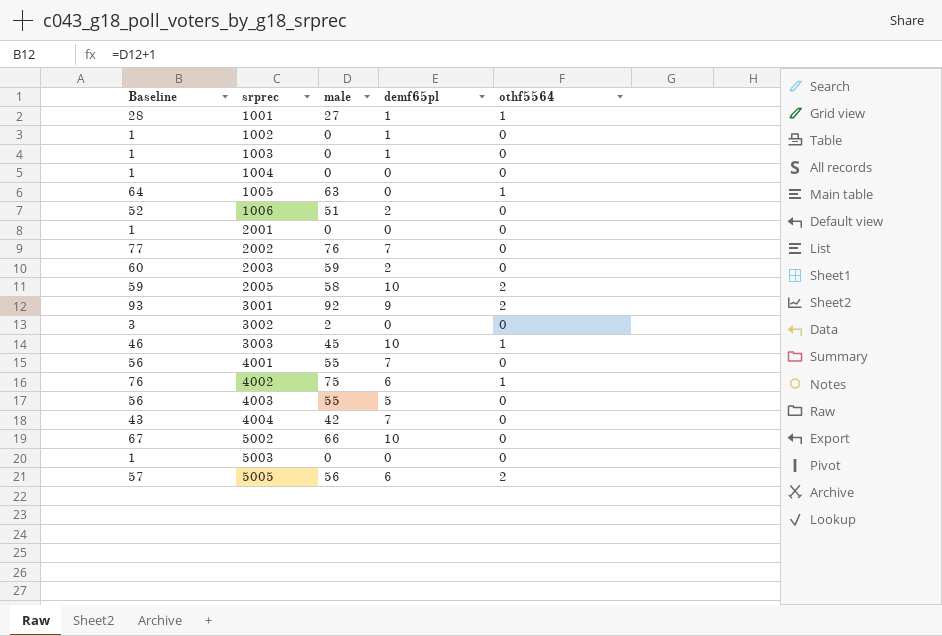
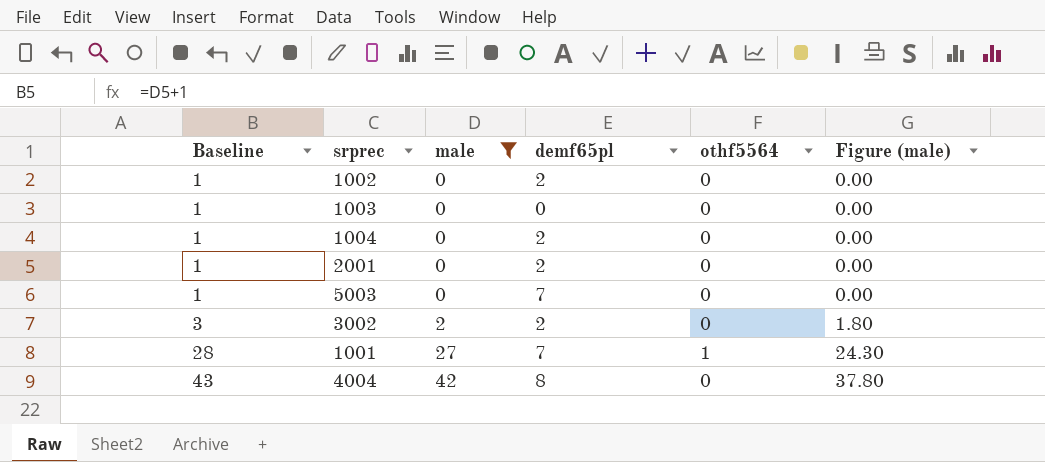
filter: none -> male <= 42
row order: srprec ascending -> Baseline ascending
column Figure (male) | formula: none -> [male] * 0.9
1002 | demf65pl: 1 -> 2
1003 | demf65pl: 1 -> 0
1004 | demf65pl: 0 -> 2
2001 | demf65pl: 0 -> 2
5003 | demf65pl: 0 -> 7
3002 | demf65pl: 0 -> 2
1001 | demf65pl: 1 -> 7
4004 | demf65pl: 7 -> 8

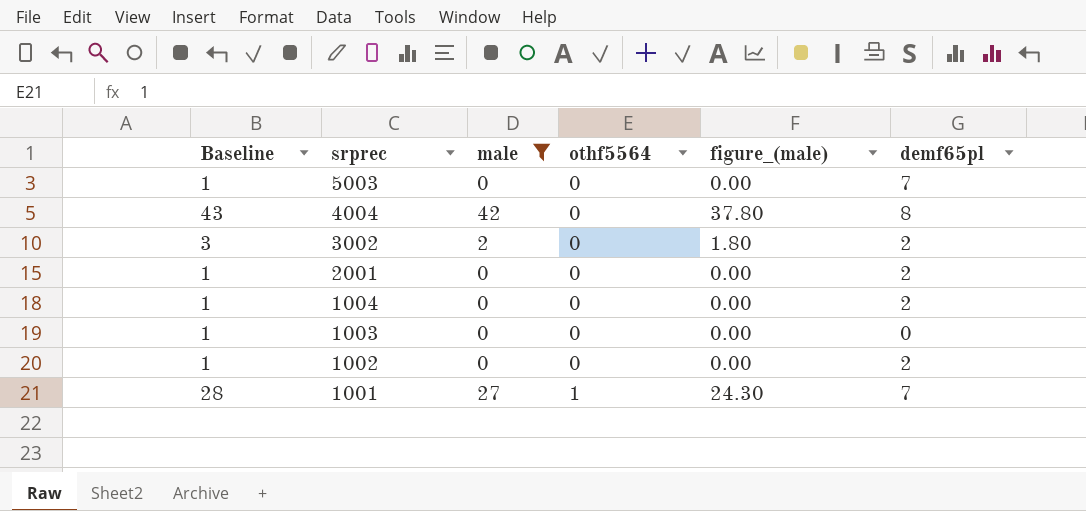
row order: Baseline ascending -> srprec descending
column name: Figure (male) -> figure_(male)
column demf65pl | position: 4 -> 6

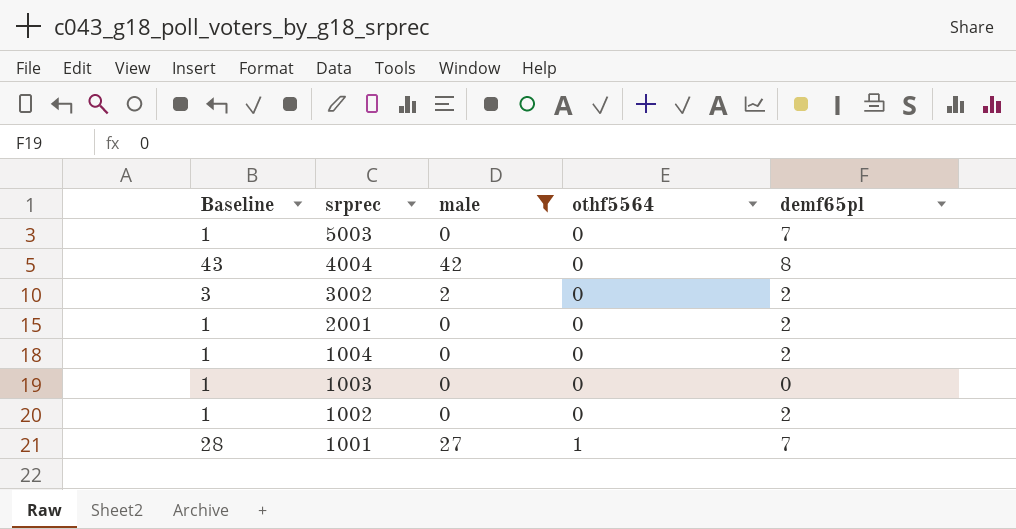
column figure_(male) | formula: [male] * 0.9 -> none

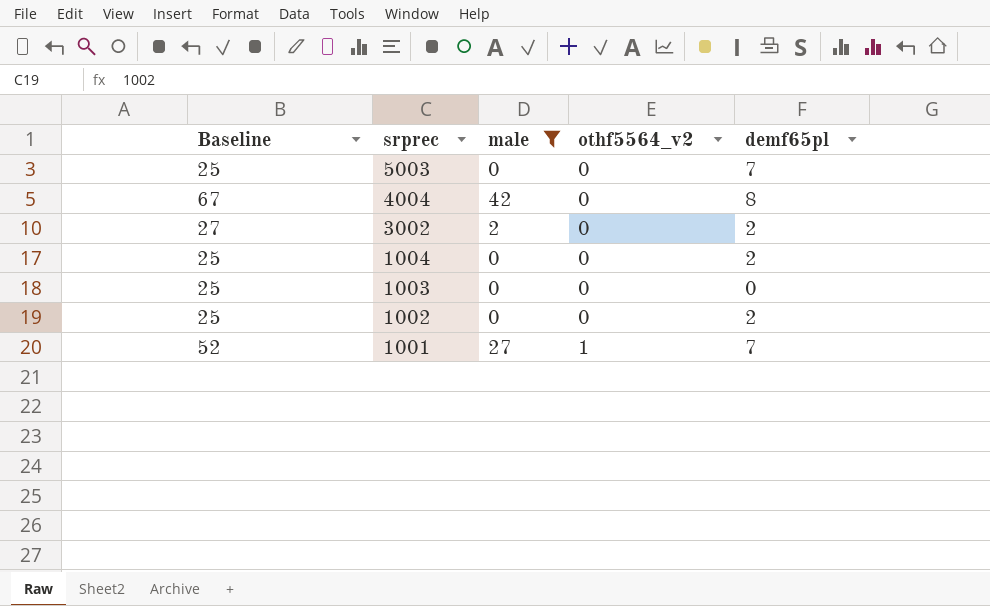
column Baseline | formula: [male] + 1 -> [male] + 25
column name: othf5564 -> othf5564_v2
row 2001: 1 | 0 | 0 | 2 -> none

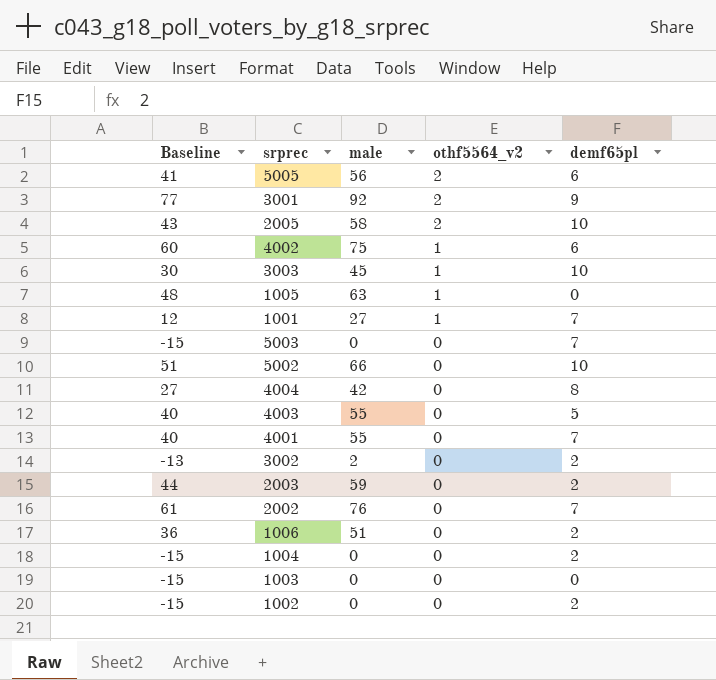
filter: male <= 42 -> none
row order: srprec descending -> othf5564_v2 descending
column Baseline | formula: [male] + 25 -> [male] - 15

